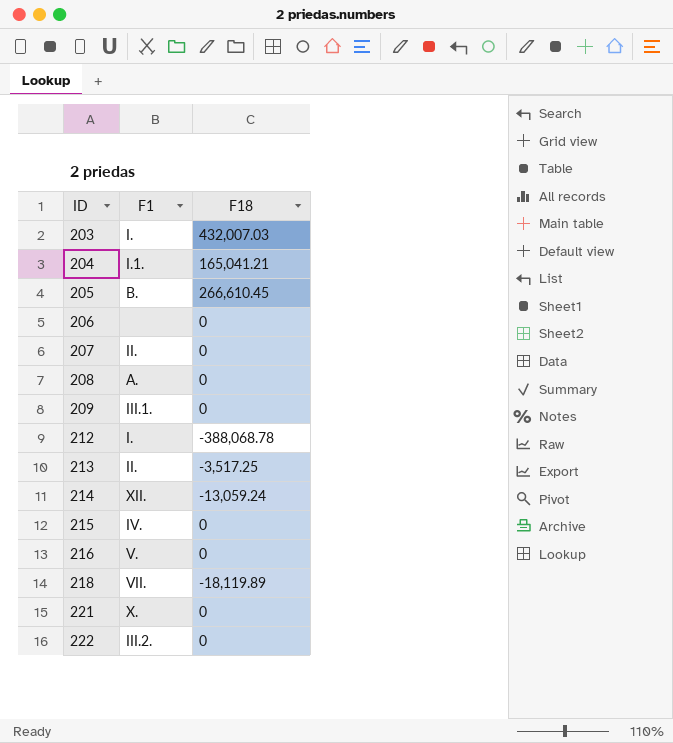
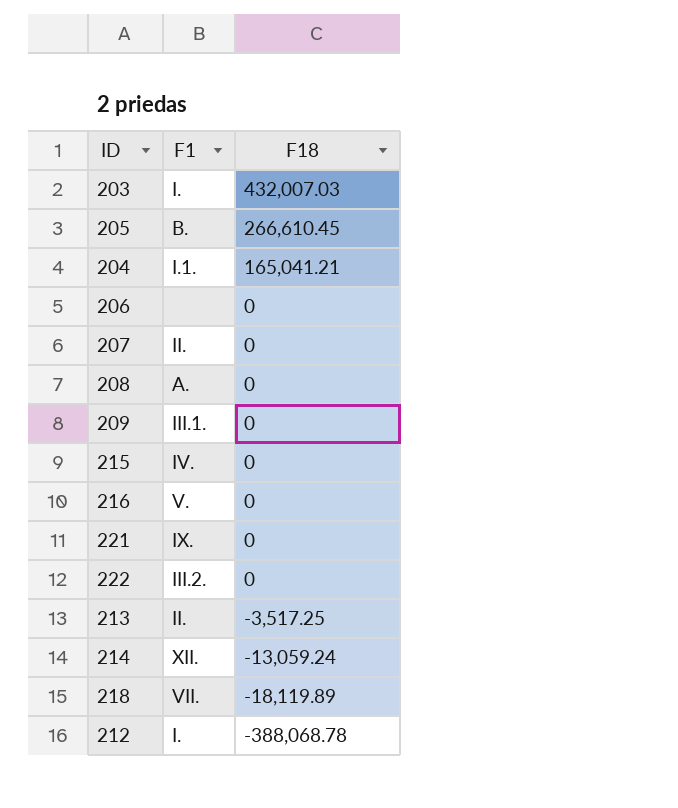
row order: ID ascending -> F18 descending
221 | F1: X. -> IX.

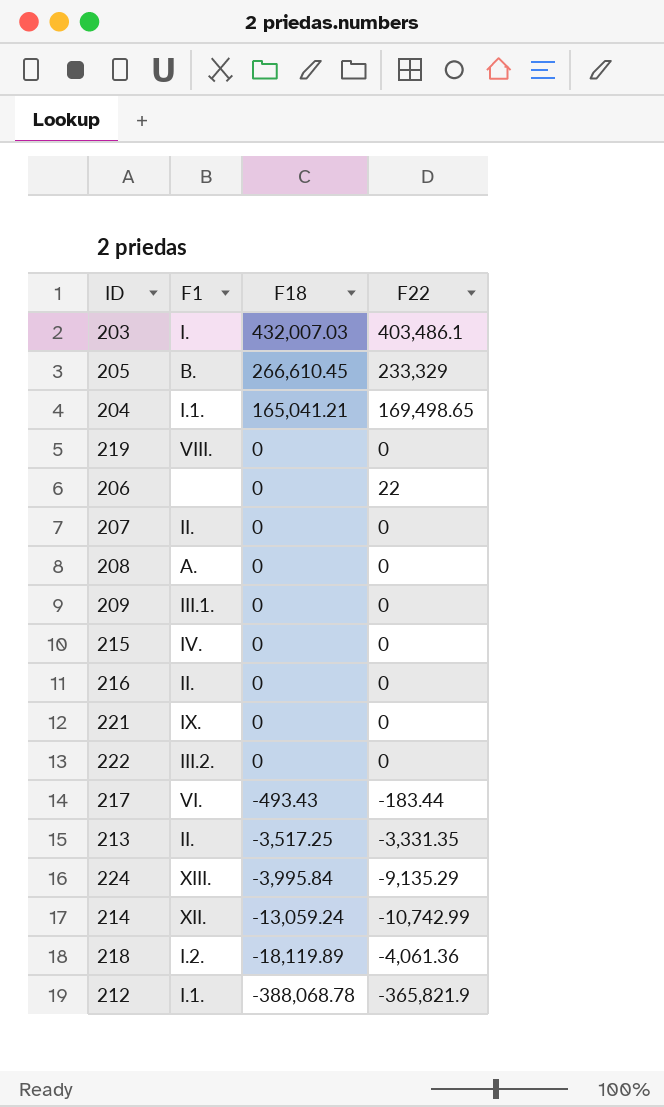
column F22 | position: none -> 4
row 219: none -> VIII. | 0 | 0
216 | F1: V. -> II.
row 217: none -> VI. | -493.43 | -183.44
row 224: none -> XIII. | -3,995.84 | -9,135.29
218 | F1: VII. -> I.2.
212 | F1: I. -> I.1.

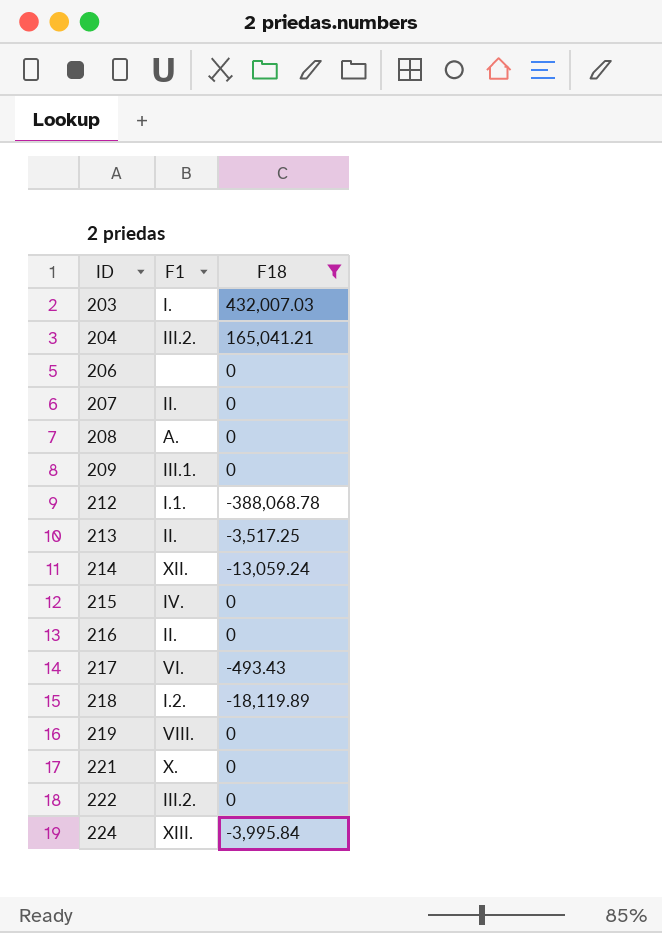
filter: none -> F18 != 266,610.45
row order: F18 descending -> ID ascending
column F22 | position: 4 -> none
204 | F1: I.1. -> III.2.
221 | F1: IX. -> X.

